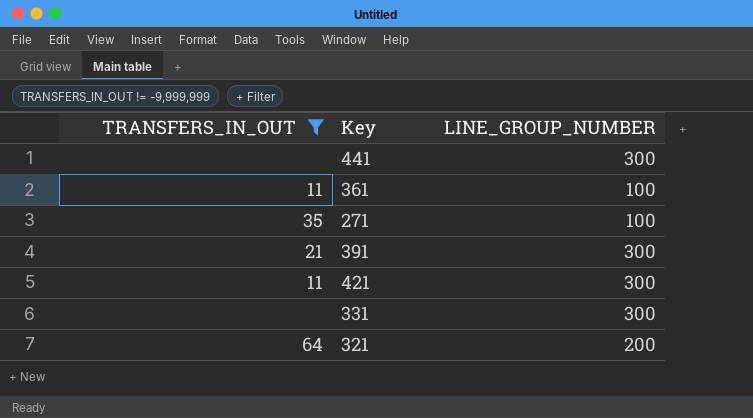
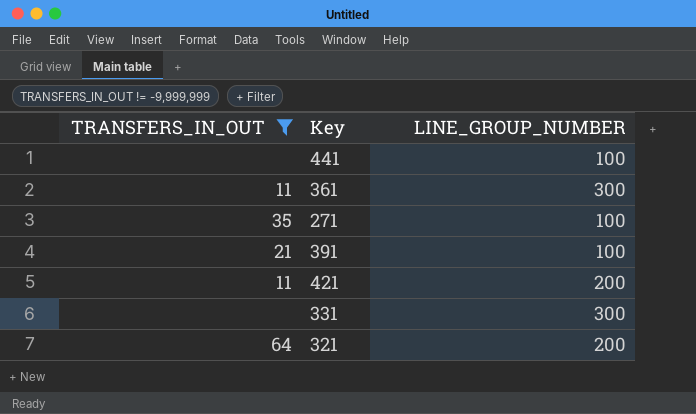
441 | LINE_GROUP_NUMBER: 300 -> 100
361 | LINE_GROUP_NUMBER: 100 -> 300
391 | LINE_GROUP_NUMBER: 300 -> 100
421 | LINE_GROUP_NUMBER: 300 -> 200

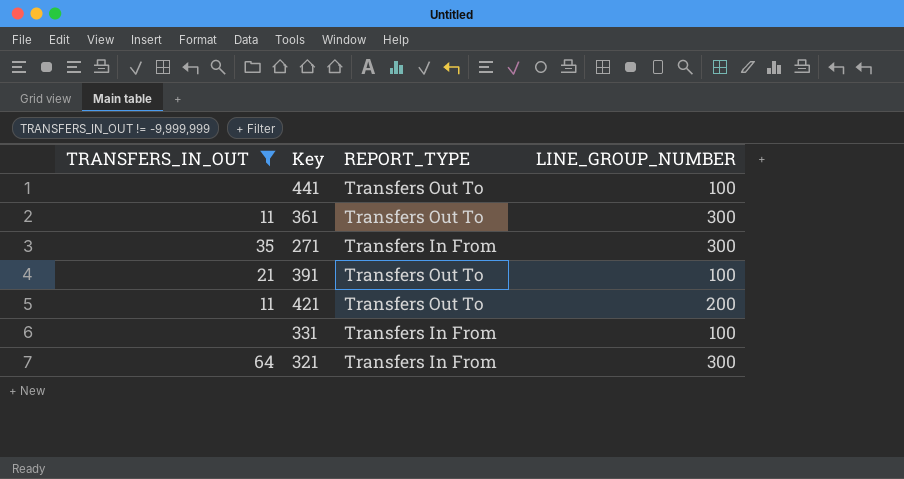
column REPORT_TYPE | position: none -> 3
271 | LINE_GROUP_NUMBER: 100 -> 300
331 | LINE_GROUP_NUMBER: 300 -> 100
321 | LINE_GROUP_NUMBER: 200 -> 300

